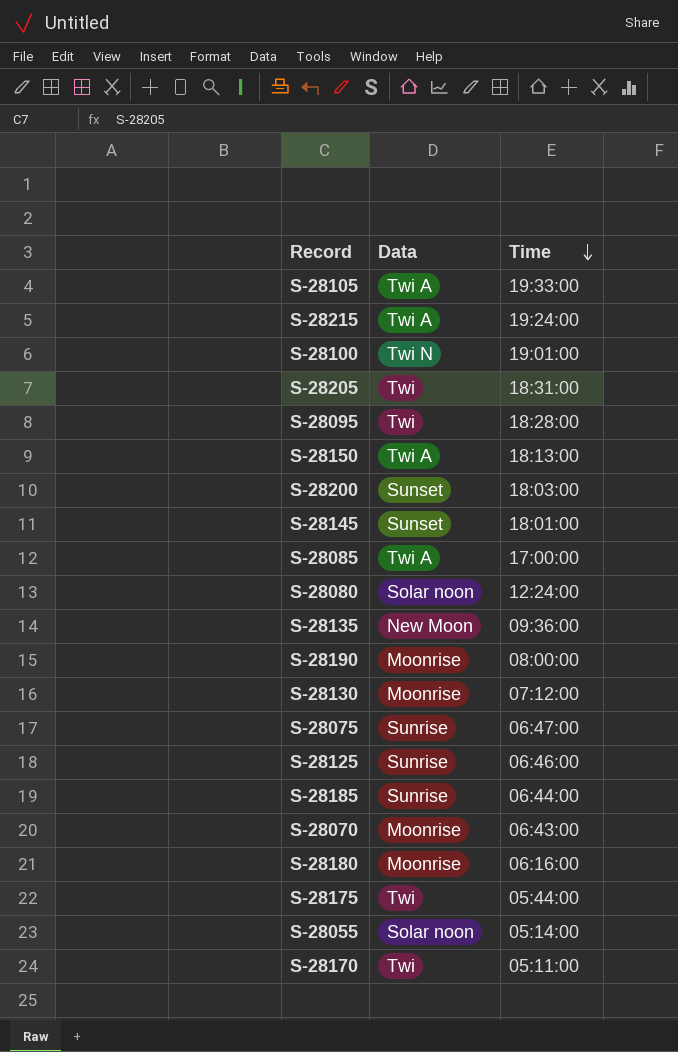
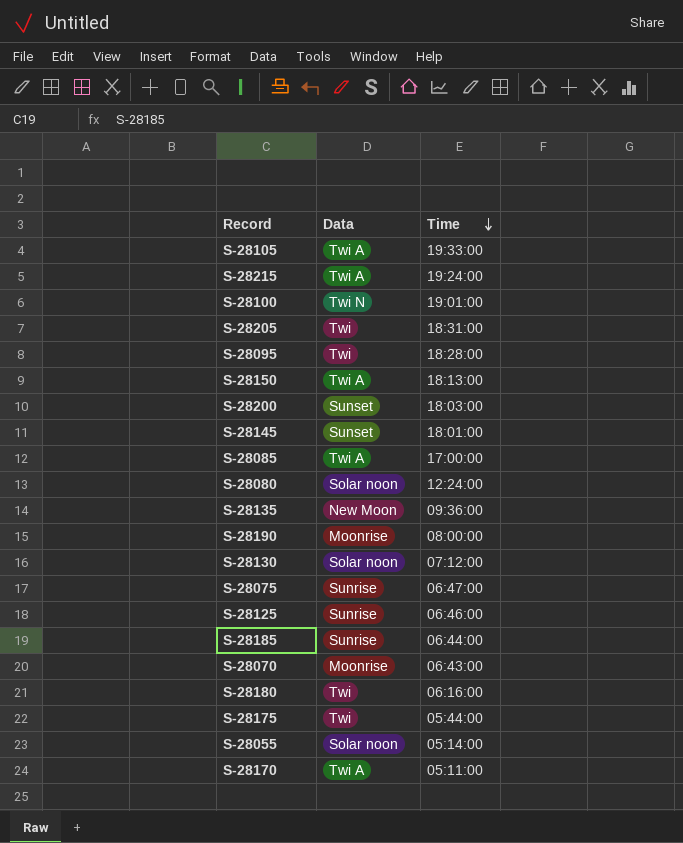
S-28130 | Data: Moonrise -> Solar noon
S-28180 | Data: Moonrise -> Twi
S-28170 | Data: Twi -> Twi A

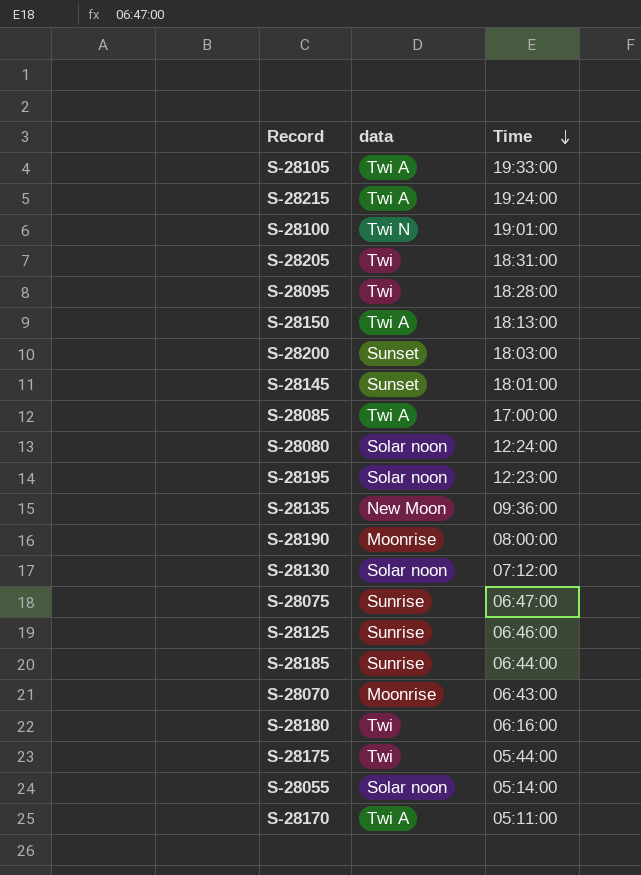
column name: Data -> data
row S-28195: none -> Solar noon | 12:23:00

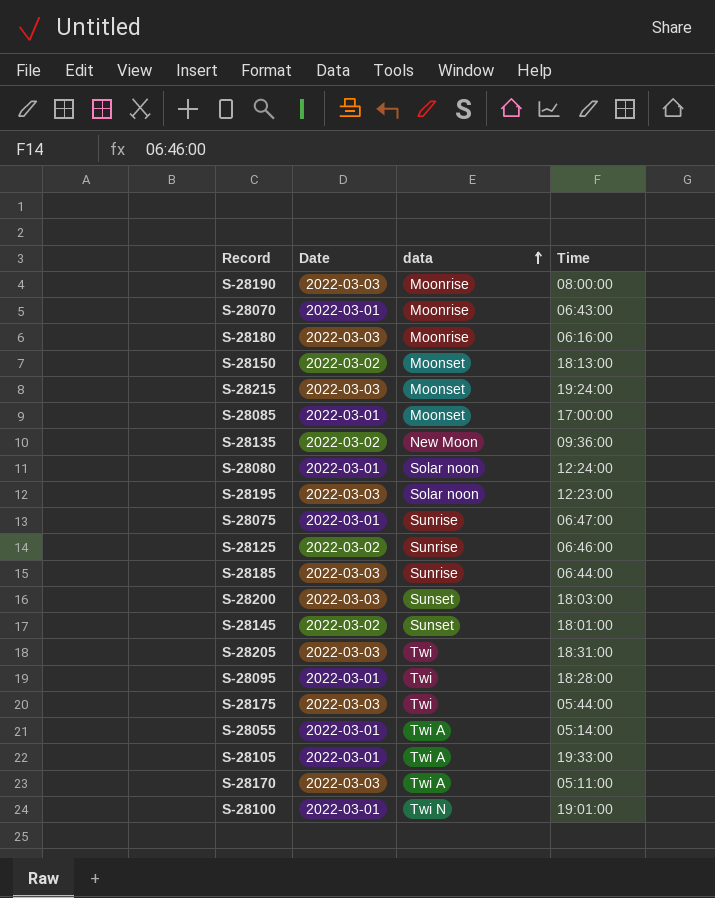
row order: Time descending -> data ascending
column Date | position: none -> 2
row S-28130: Solar noon | 07:12:00 -> none
S-28180 | data: Twi -> Moonrise
S-28150 | data: Twi A -> Moonset
S-28215 | data: Twi A -> Moonset
S-28085 | data: Twi A -> Moonset
S-28055 | data: Solar noon -> Twi A

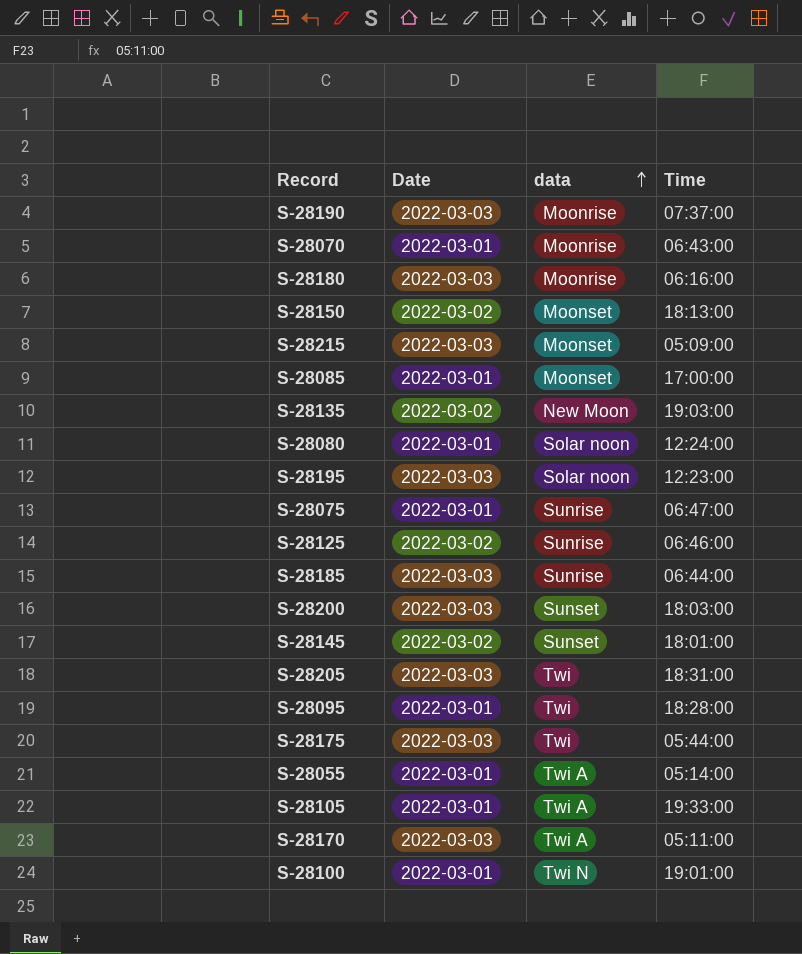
S-28190 | Time: 08:00:00 -> 07:37:00
S-28215 | Time: 19:24:00 -> 05:09:00
S-28135 | Time: 09:36:00 -> 19:03:00

